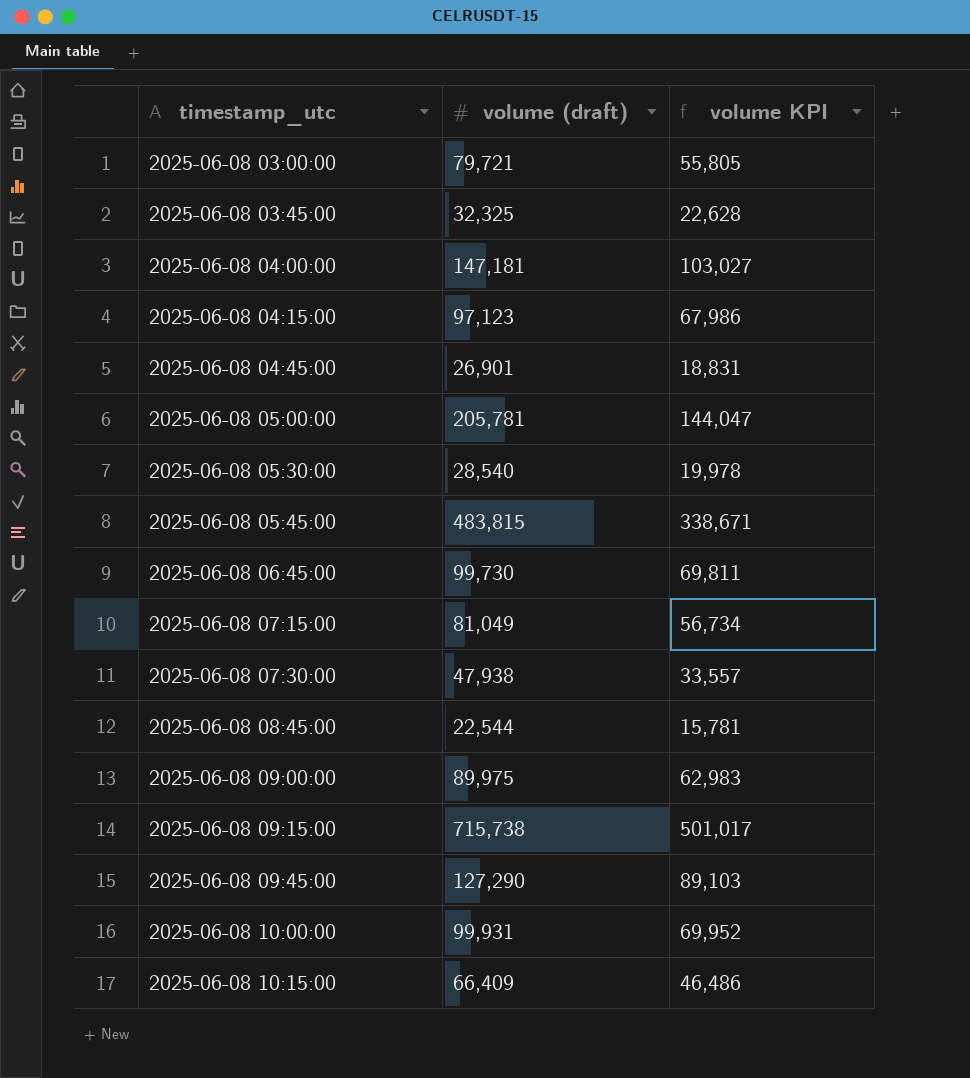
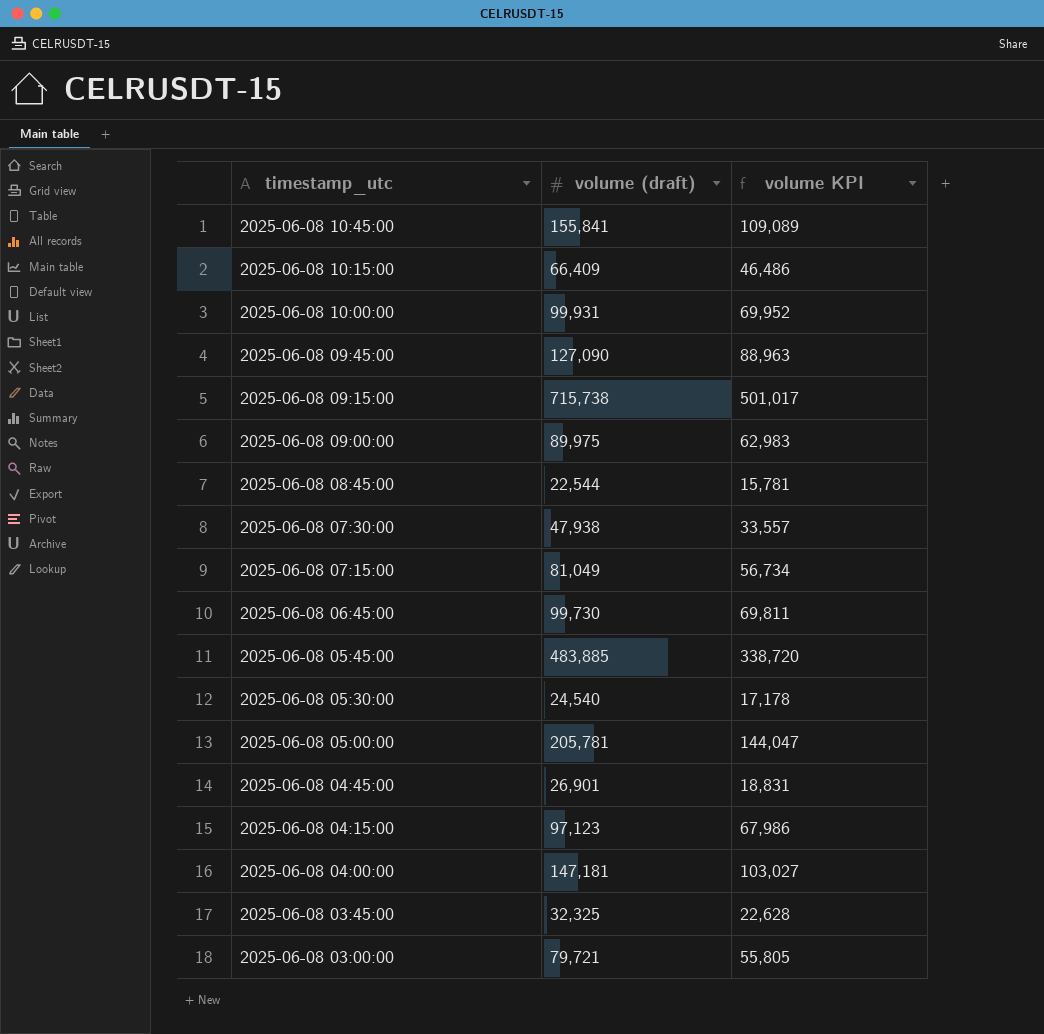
row order: timestamp_utc ascending -> timestamp_utc descending
row 2025-06-08 10:45:00: none -> 155,841 | 109,089
2025-06-08 09:45:00 | volume (draft): 127,290 -> 127,090
2025-06-08 09:45:00 | volume KPI: 89,103 -> 88,963
2025-06-08 05:45:00 | volume (draft): 483,815 -> 483,885
2025-06-08 05:45:00 | volume KPI: 338,671 -> 338,720
2025-06-08 05:30:00 | volume (draft): 28,540 -> 24,540
2025-06-08 05:30:00 | volume KPI: 19,978 -> 17,178

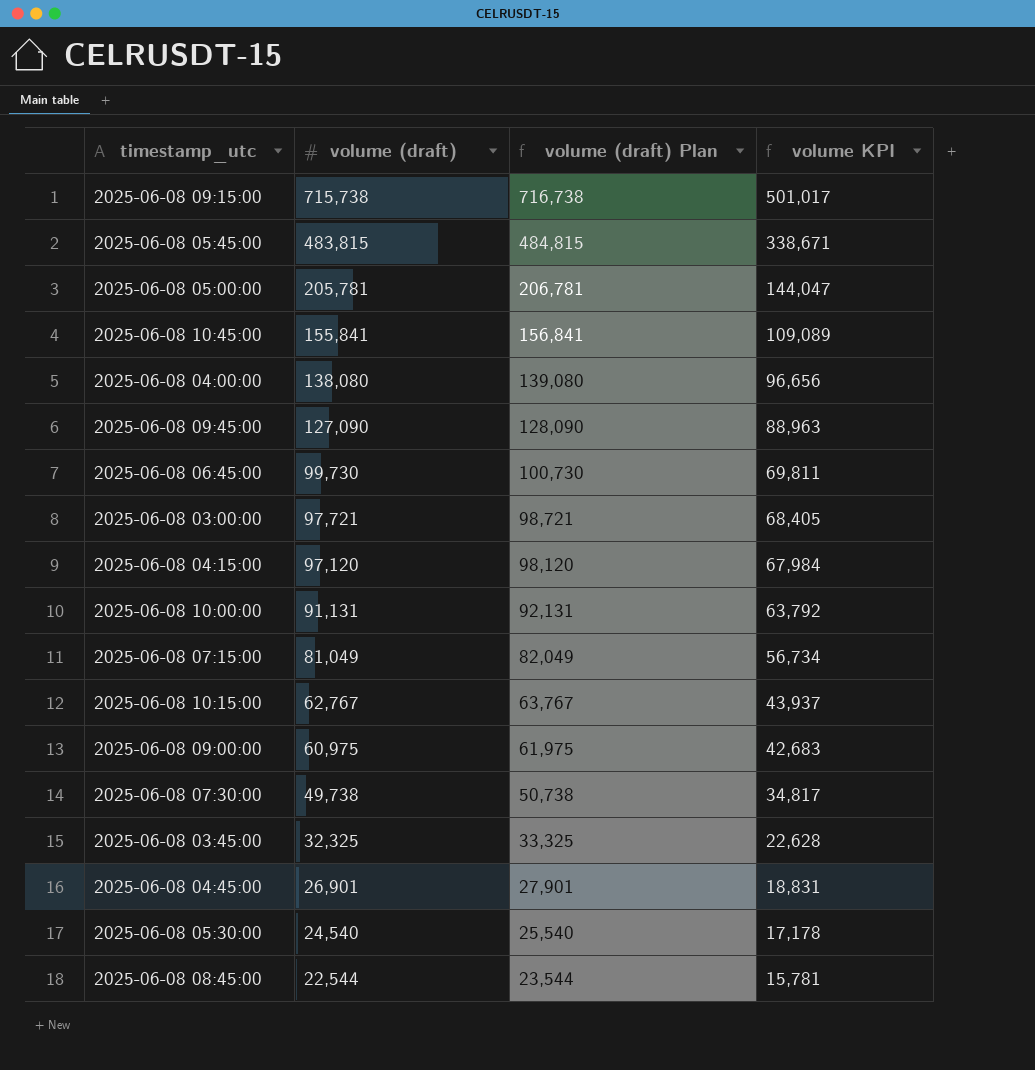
row order: timestamp_utc descending -> volume (draft) descending
column volume (draft) Plan | formula: none -> [volume (draft)] + 1000
2025-06-08 05:45:00 | volume (draft): 483,885 -> 483,815
2025-06-08 05:45:00 | volume KPI: 338,720 -> 338,671
2025-06-08 04:00:00 | volume (draft): 147,181 -> 138,080
2025-06-08 04:00:00 | volume KPI: 103,027 -> 96,656
2025-06-08 03:00:00 | volume (draft): 79,721 -> 97,721
2025-06-08 03:00:00 | volume KPI: 55,805 -> 68,405
2025-06-08 04:15:00 | volume (draft): 97,123 -> 97,120
2025-06-08 04:15:00 | volume KPI: 67,986 -> 67,984
2025-06-08 10:00:00 | volume (draft): 99,931 -> 91,131
2025-06-08 10:00:00 | volume KPI: 69,952 -> 63,792
2025-06-08 10:15:00 | volume (draft): 66,409 -> 62,767
2025-06-08 10:15:00 | volume KPI: 46,486 -> 43,937
2025-06-08 09:00:00 | volume (draft): 89,975 -> 60,975
2025-06-08 09:00:00 | volume KPI: 62,983 -> 42,683
2025-06-08 07:30:00 | volume (draft): 47,938 -> 49,738
2025-06-08 07:30:00 | volume KPI: 33,557 -> 34,817

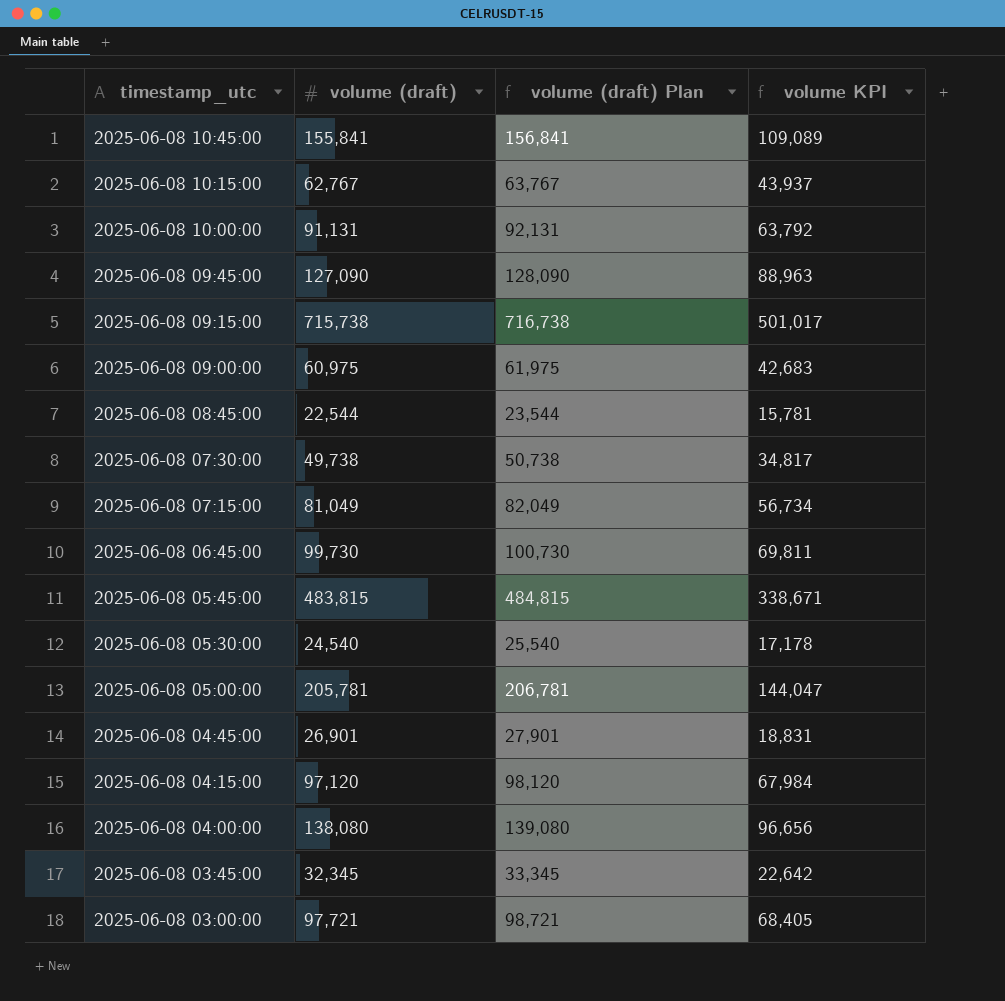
row order: volume (draft) descending -> timestamp_utc descending
2025-06-08 03:45:00 | volume (draft): 32,325 -> 32,345
2025-06-08 03:45:00 | volume (draft) Plan: 33,325 -> 33,345
2025-06-08 03:45:00 | volume KPI: 22,628 -> 22,642

